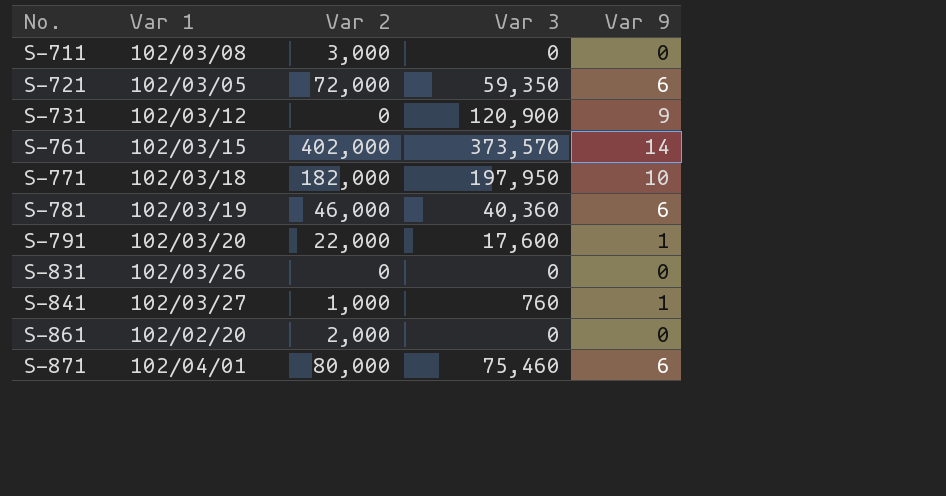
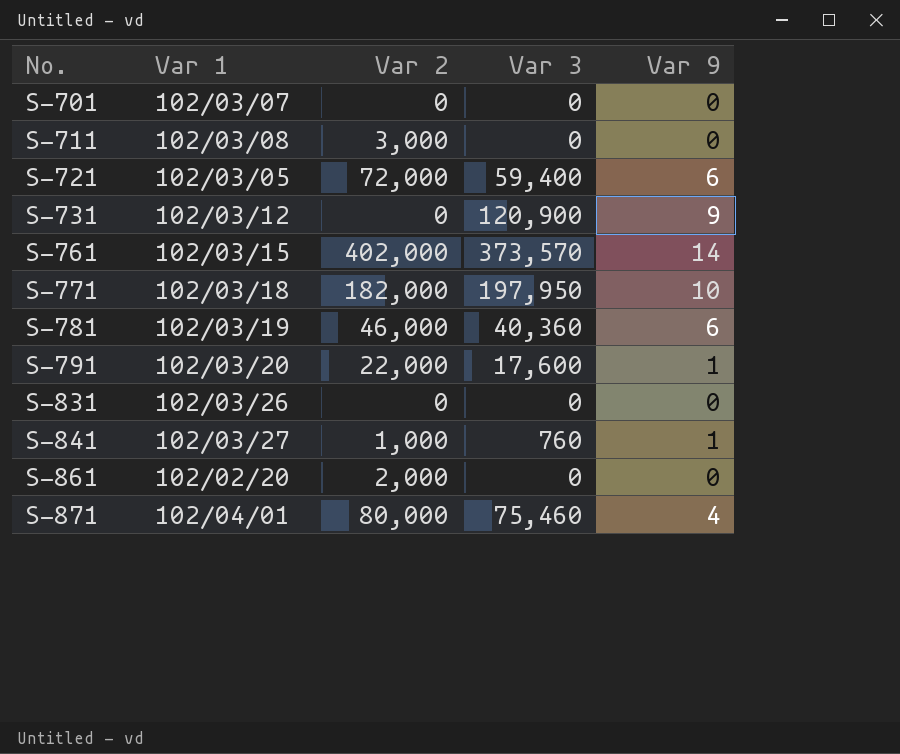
row S-701: none -> 102/03/07 | 0 | 0 | 0
S-721 | Var 3: 59,350 -> 59,400
S-871 | Var 9: 6 -> 4

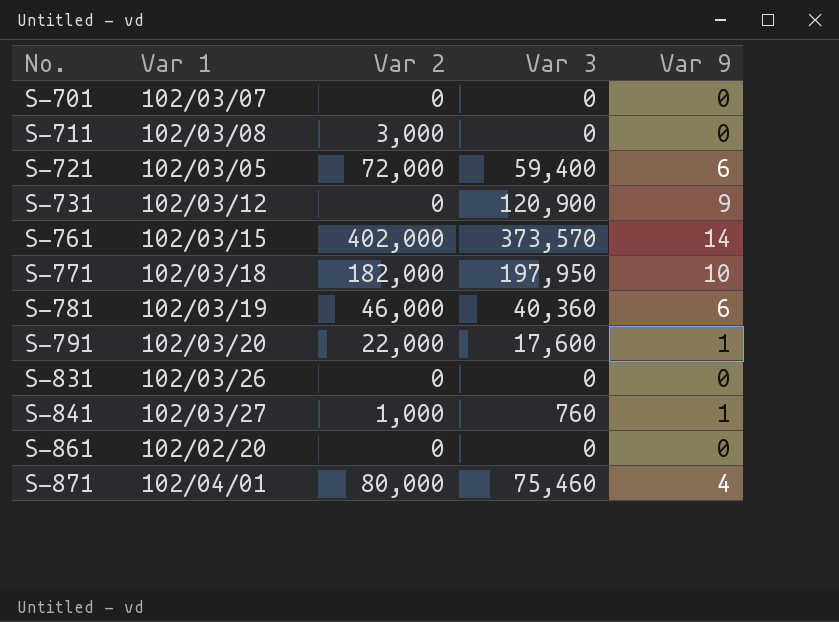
S-861 | Var 2: 2,000 -> 0

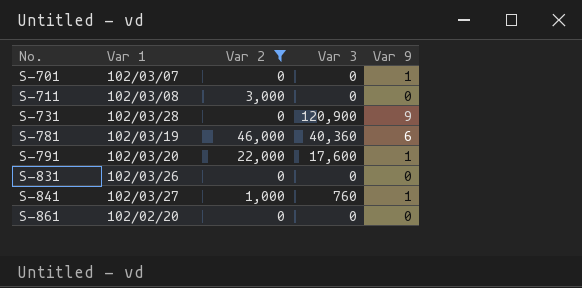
filter: none -> Var 2 <= 46,000
S-701 | Var 9: 0 -> 1
S-731 | Var 1: 102/03/12 -> 102/03/28

